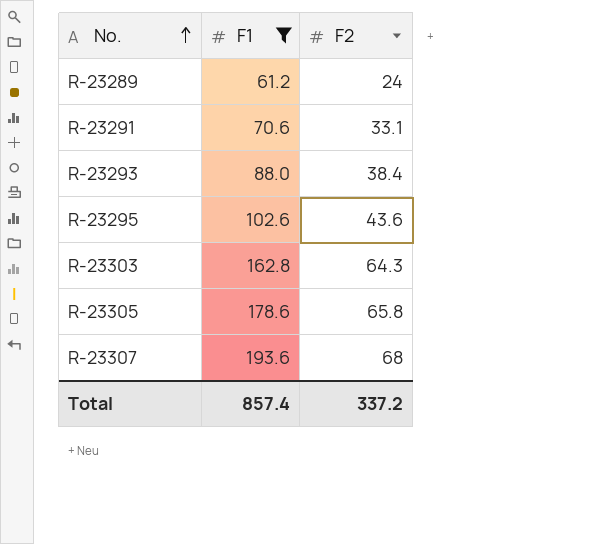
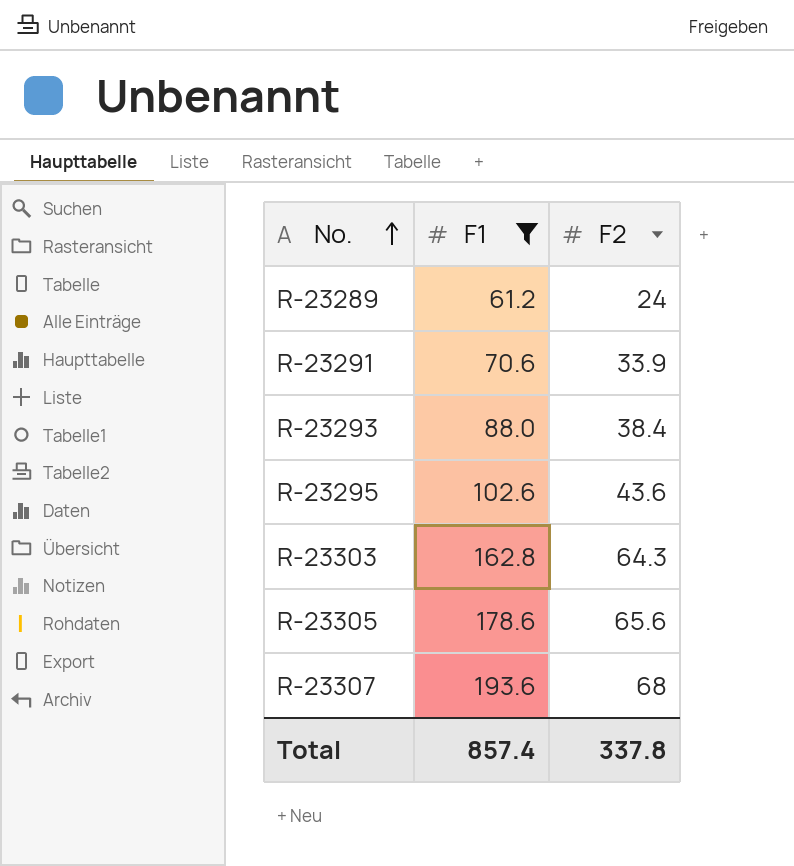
R-23291 | F2: 33.1 -> 33.9
R-23305 | F2: 65.8 -> 65.6
Total | F2: 337.2 -> 337.8

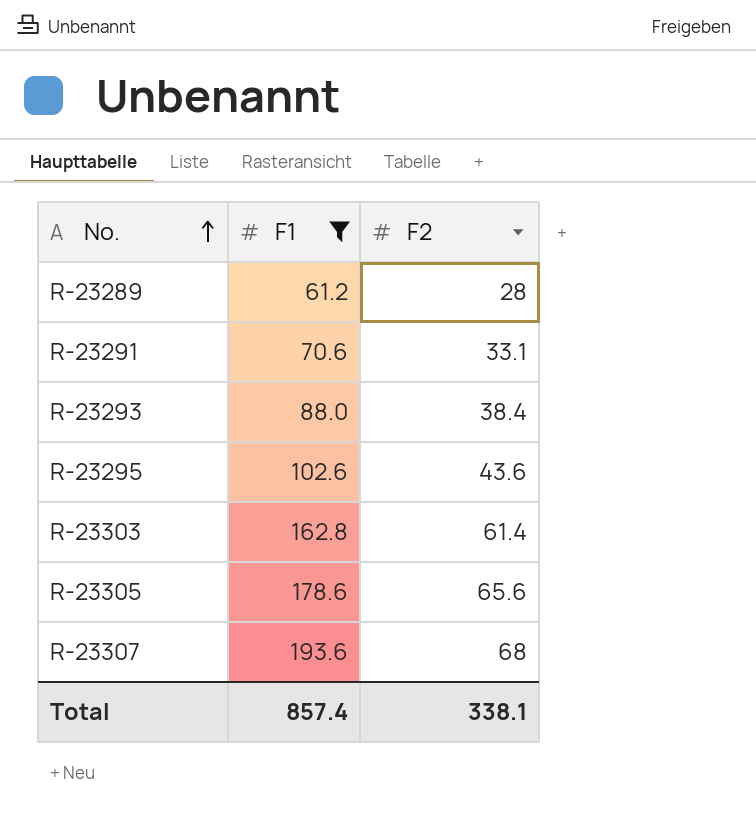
R-23289 | F2: 24 -> 28
R-23291 | F2: 33.9 -> 33.1
R-23303 | F2: 64.3 -> 61.4
Total | F2: 337.8 -> 338.1

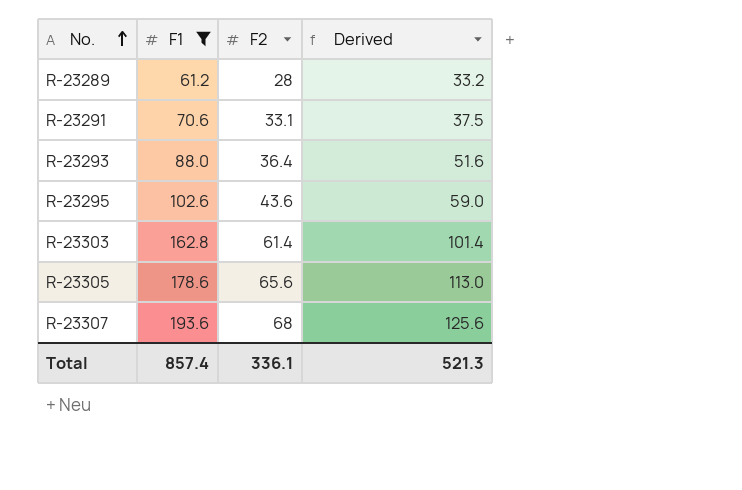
column Derived | formula: none -> [F1] - [F2]
R-23293 | F2: 38.4 -> 36.4
Total | F2: 338.1 -> 336.1

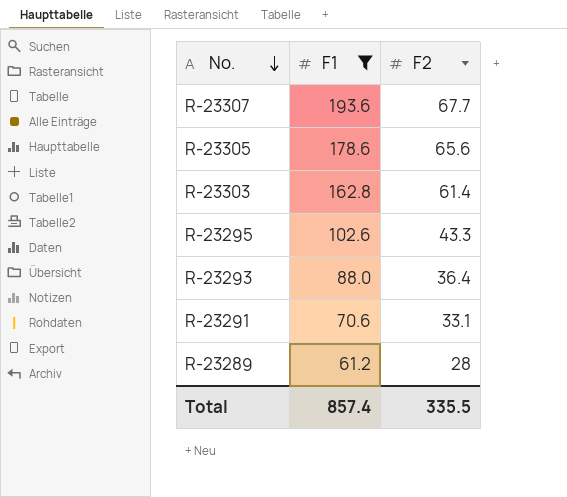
row order: No. ascending -> No. descending
column Derived | formula: [F1] - [F2] -> none
R-23307 | F2: 68 -> 67.7
R-23295 | F2: 43.6 -> 43.3
Total | F2: 336.1 -> 335.5

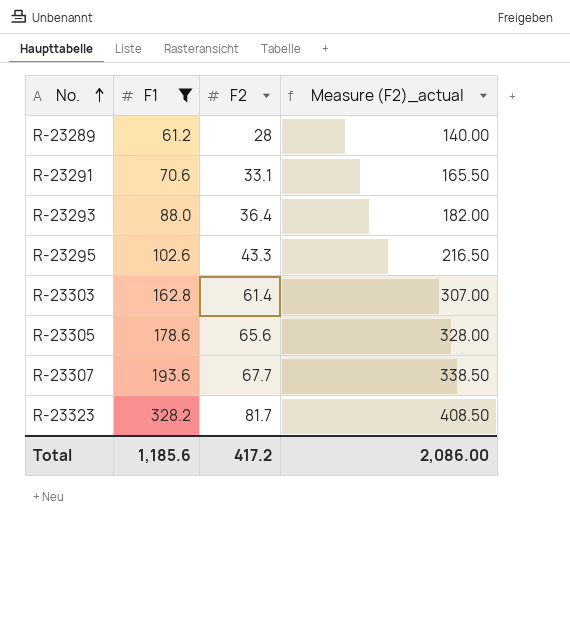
row order: No. descending -> No. ascending
column Measure (F2)_actual | formula: none -> [F2] * 5
row R-23323: none -> 328.2 | 81.7 | 408.50
Total | F1: 857.4 -> 1,185.6
Total | F2: 335.5 -> 417.2

